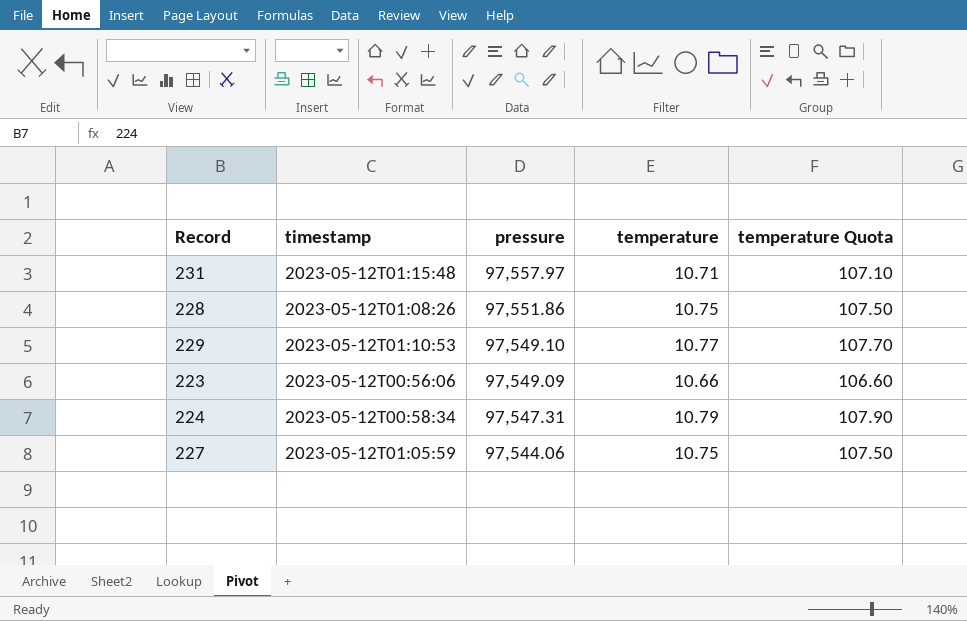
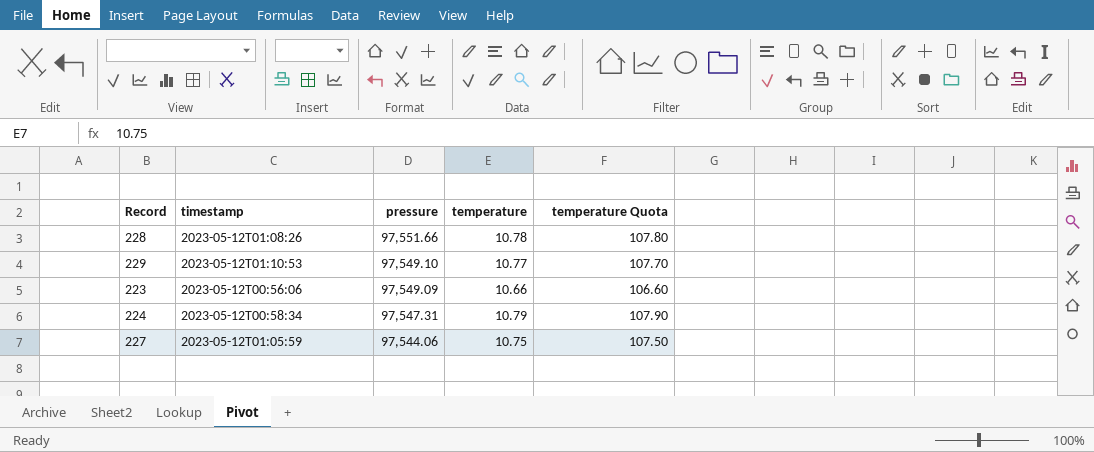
row 231: 2023-05-12T01:15:48 | 97,557.97 | 10.71 | 107.10 -> none
228 | pressure: 97,551.86 -> 97,551.66
228 | temperature: 10.75 -> 10.78
228 | temperature Quota: 107.50 -> 107.80

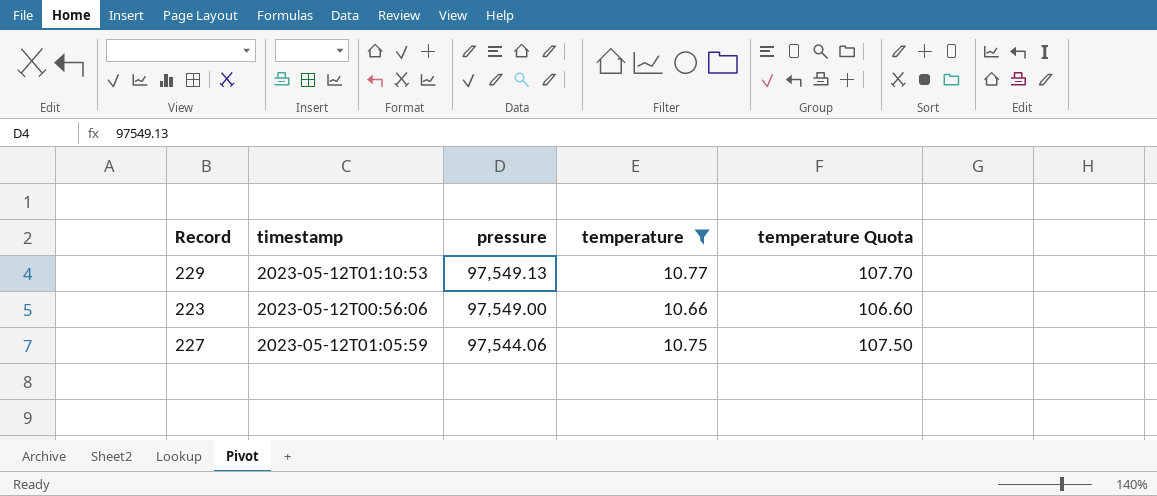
filter: none -> temperature <= 10.77
229 | pressure: 97,549.10 -> 97,549.13
223 | pressure: 97,549.09 -> 97,549.00

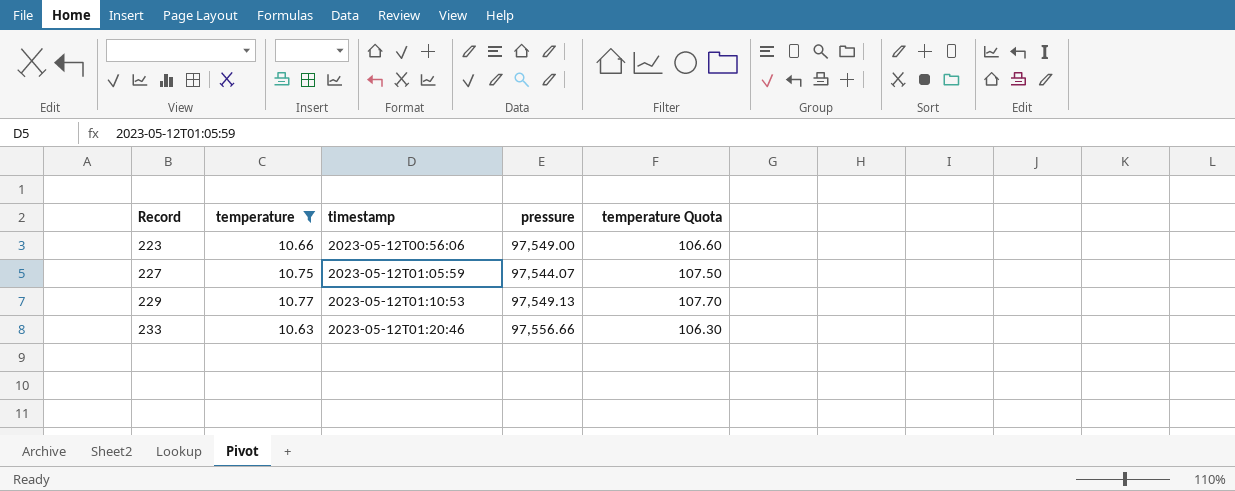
row order: pressure descending -> Record ascending
column temperature | position: 4 -> 2
227 | pressure: 97,544.06 -> 97,544.07
row 233: none -> 10.63 | 2023-05-12T01:20:46 | 97,556.66 | 106.30

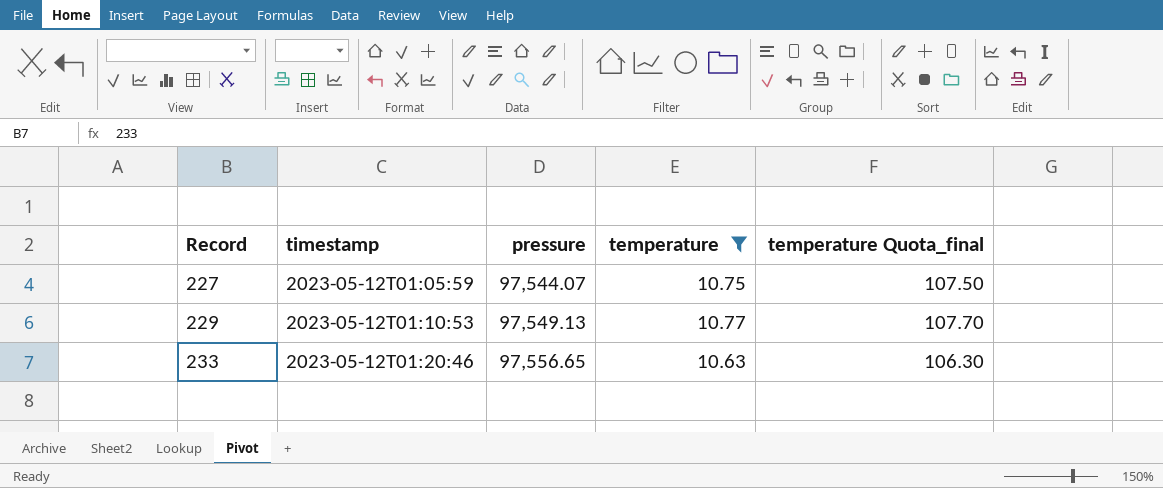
column temperature | position: 2 -> 4
column name: temperature Quota -> temperature Quota_final
row 223: 10.66 | 2023-05-12T00:56:06 | 97,549.00 | 106.60 -> none
233 | pressure: 97,556.66 -> 97,556.65

